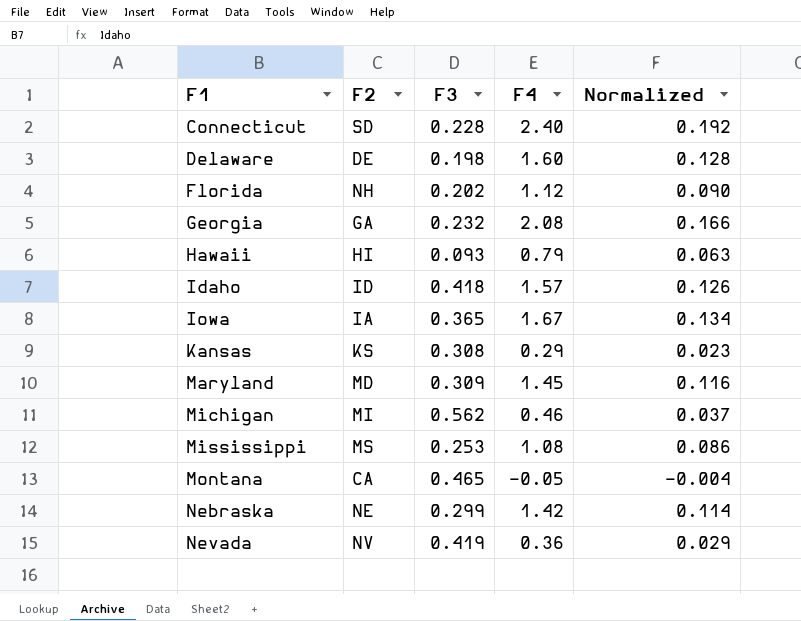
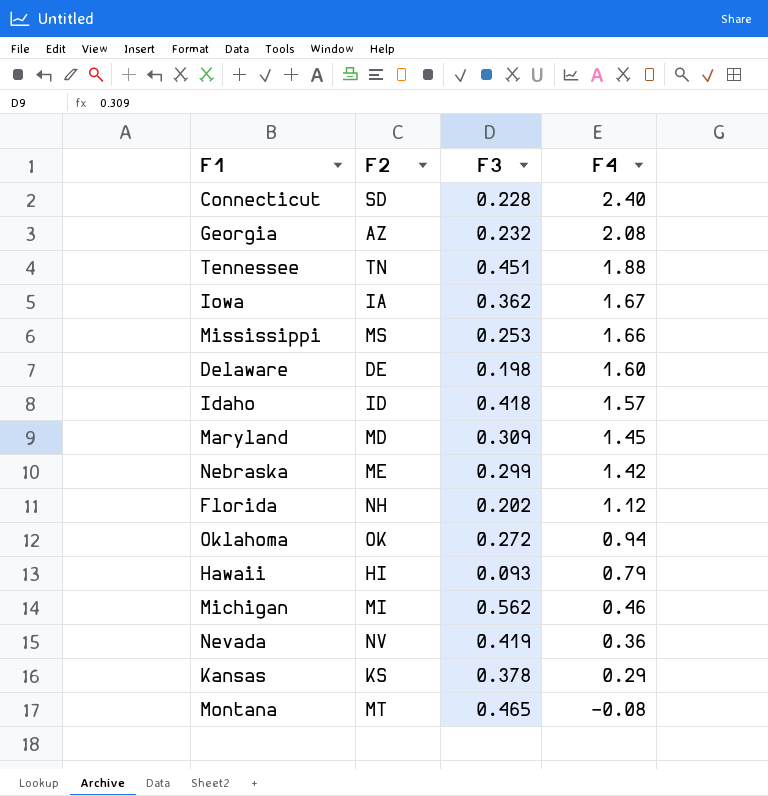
row order: F1 ascending -> F4 descending
column Normalized | formula: [F4] * 0.08 -> none
Georgia | F2: GA -> AZ
row Tennessee: none -> TN | 0.451 | 1.88
Iowa | F3: 0.365 -> 0.362
Mississippi | F4: 1.08 -> 1.66
Nebraska | F2: NE -> ME
row Oklahoma: none -> OK | 0.272 | 0.94
Kansas | F3: 0.308 -> 0.378
Montana | F2: CA -> MT
Montana | F4: -0.05 -> -0.08

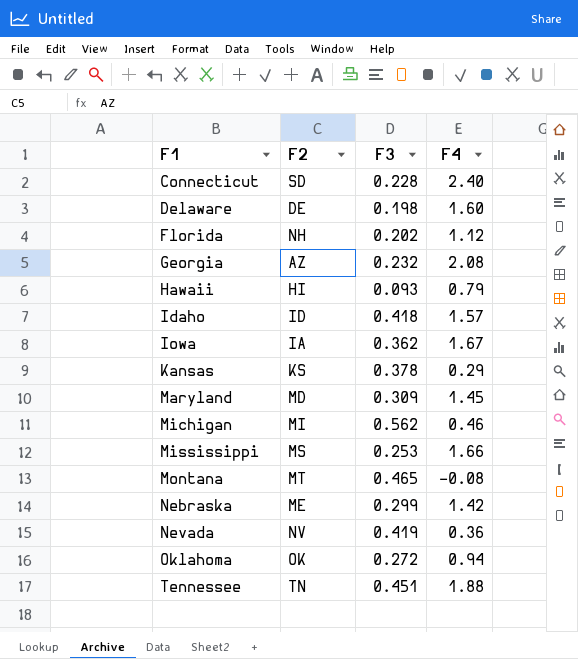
row order: F4 descending -> F1 ascending

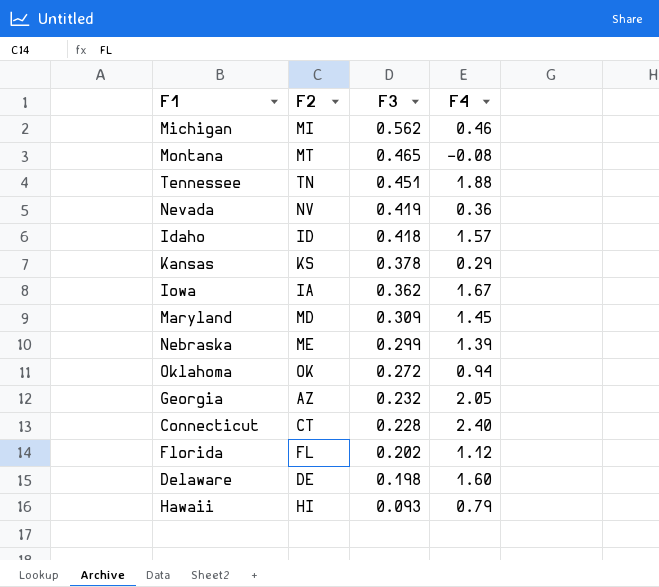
row order: F1 ascending -> F3 descending
row Mississippi: MS | 0.253 | 1.66 -> none
Nebraska | F4: 1.42 -> 1.39
Georgia | F4: 2.08 -> 2.05
Connecticut | F2: SD -> CT
Florida | F2: NH -> FL

